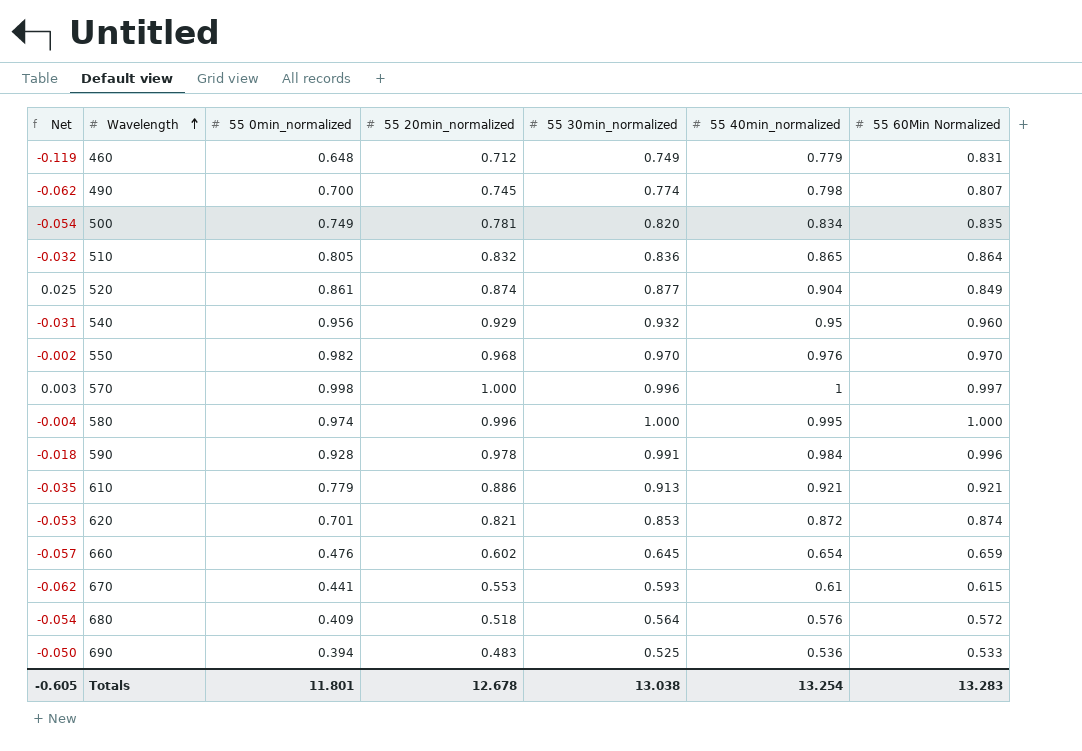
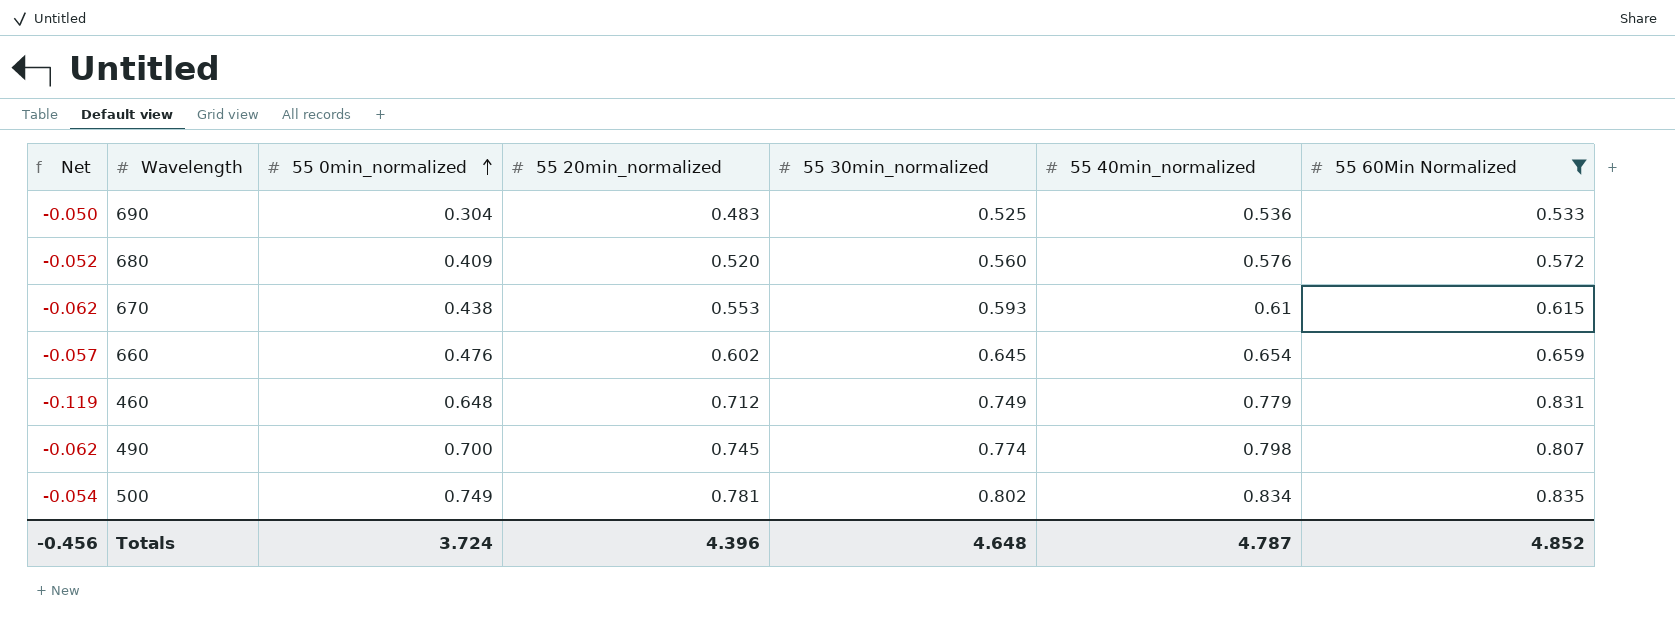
filter: none -> 55 60Min Normalized <= 0.835
row order: Wavelength ascending -> 55 0min_normalized ascending
690 | 55 0min_normalized: 0.394 -> 0.304
680 | Net: -0.054 -> -0.052
680 | 55 20min_normalized: 0.518 -> 0.520
680 | 55 30min_normalized: 0.564 -> 0.560
670 | 55 0min_normalized: 0.441 -> 0.438
500 | 55 30min_normalized: 0.820 -> 0.802
Totals | Net: -0.605 -> -0.456
Totals | 55 0min_normalized: 11.801 -> 3.724
Totals | 55 20min_normalized: 12.678 -> 4.396
Totals | 55 30min_normalized: 13.038 -> 4.648
Totals | 55 40min_normalized: 13.254 -> 4.787
Totals | 55 60Min Normalized: 13.283 -> 4.852

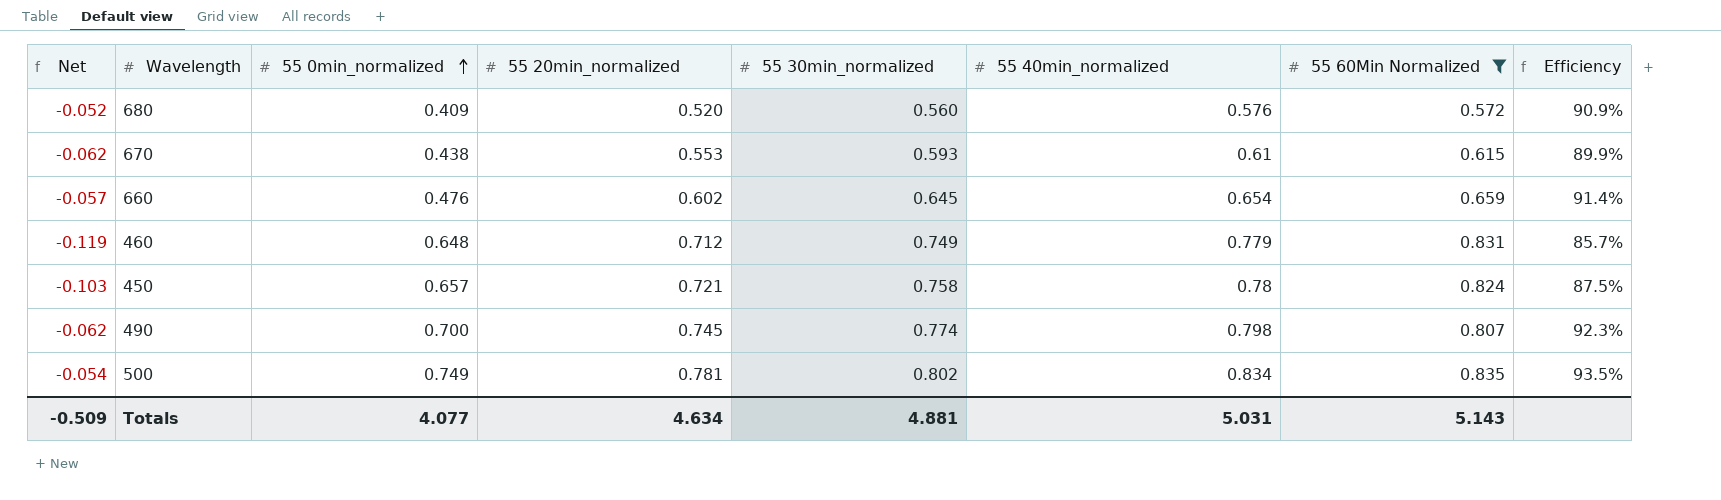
column Efficiency | formula: none -> [55 20min_normalized] / [55 60Min Normalized]
row 690: -0.050 | 0.304 | 0.483 | 0.525 | 0.536 | 0.533 -> none
row 450: none -> -0.103 | 0.657 | 0.721 | 0.758 | 0.78 | 0.824 | 87.5%
Totals | Net: -0.456 -> -0.509
Totals | 55 0min_normalized: 3.724 -> 4.077
Totals | 55 20min_normalized: 4.396 -> 4.634
Totals | 55 30min_normalized: 4.648 -> 4.881
Totals | 55 40min_normalized: 4.787 -> 5.031
Totals | 55 60Min Normalized: 4.852 -> 5.143

